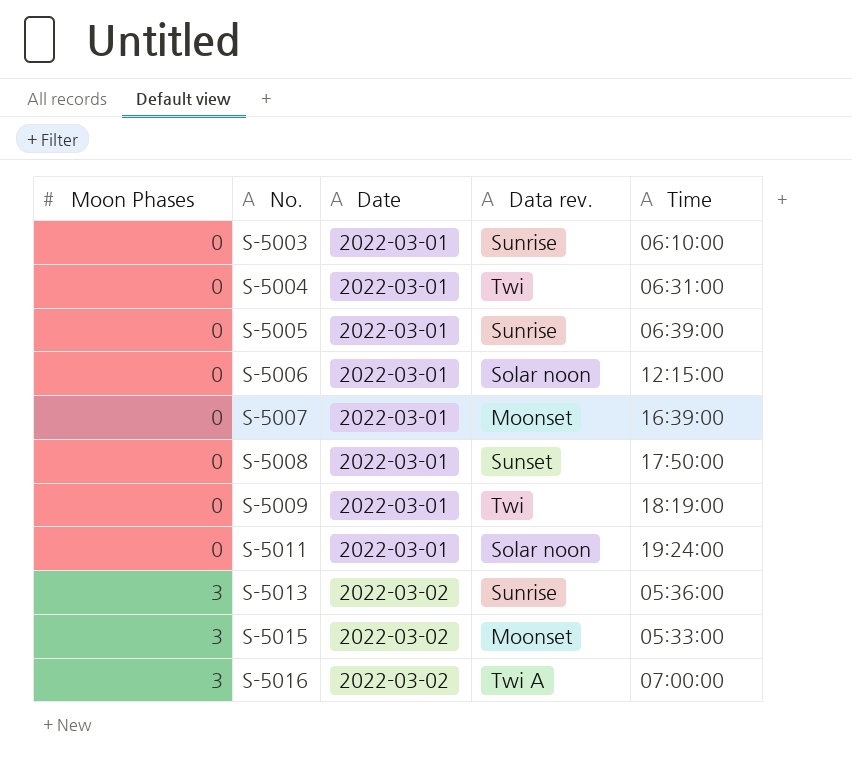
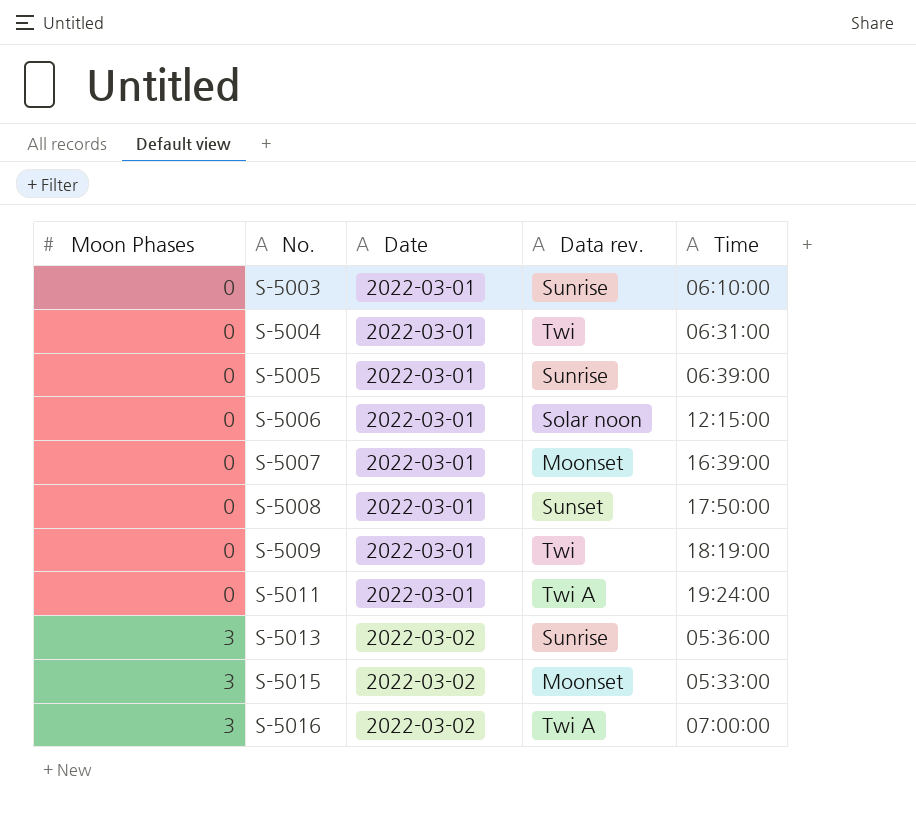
S-5011 | Data rev.: Solar noon -> Twi A

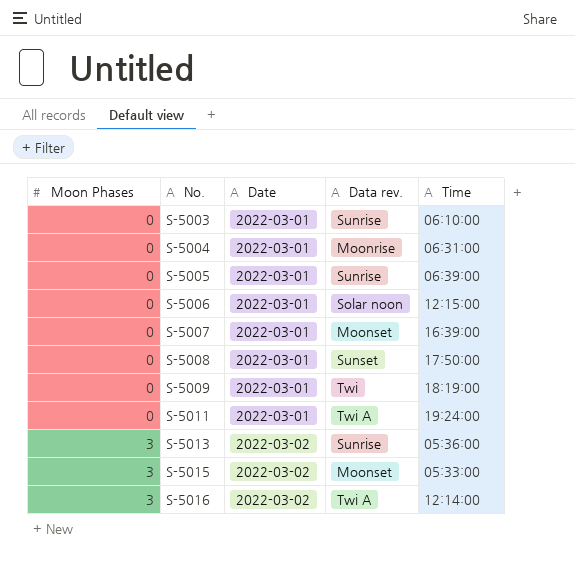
S-5004 | Data rev.: Twi -> Moonrise
S-5016 | Time: 07:00:00 -> 12:14:00

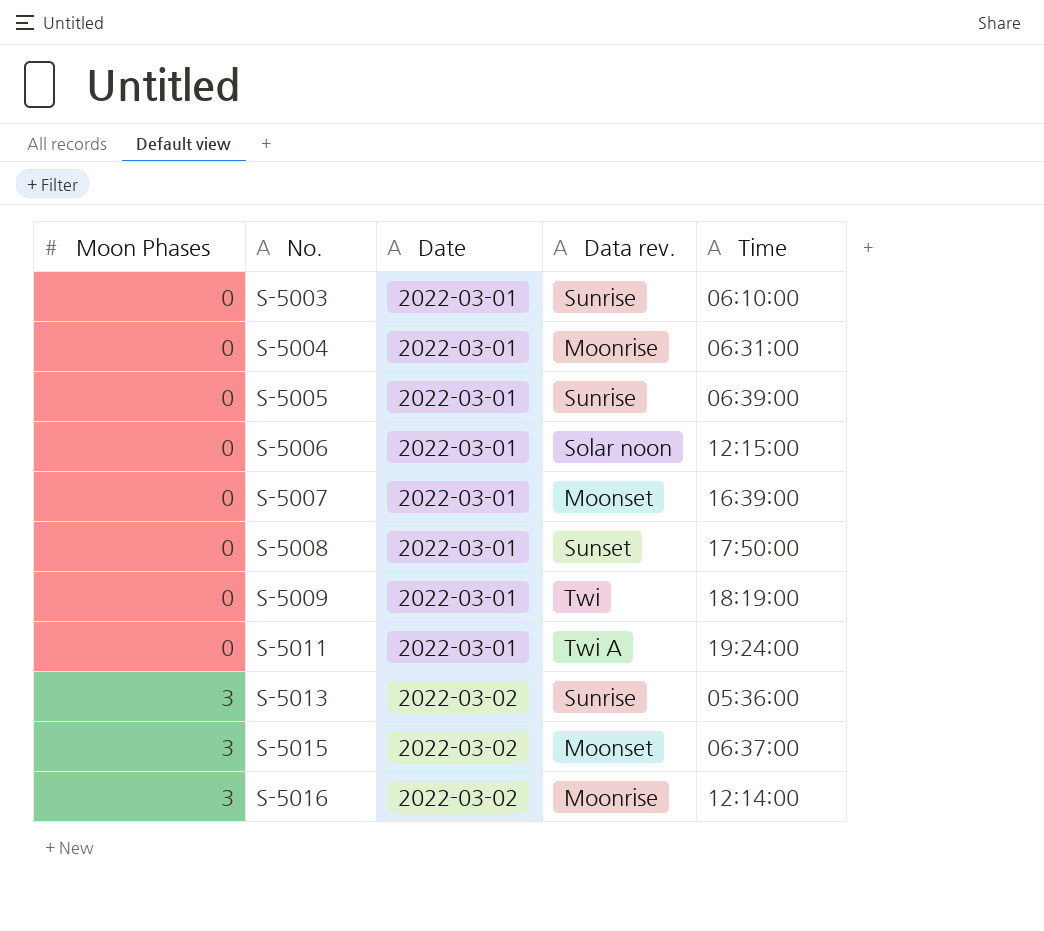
S-5015 | Time: 05:33:00 -> 06:37:00
S-5016 | Data rev.: Twi A -> Moonrise

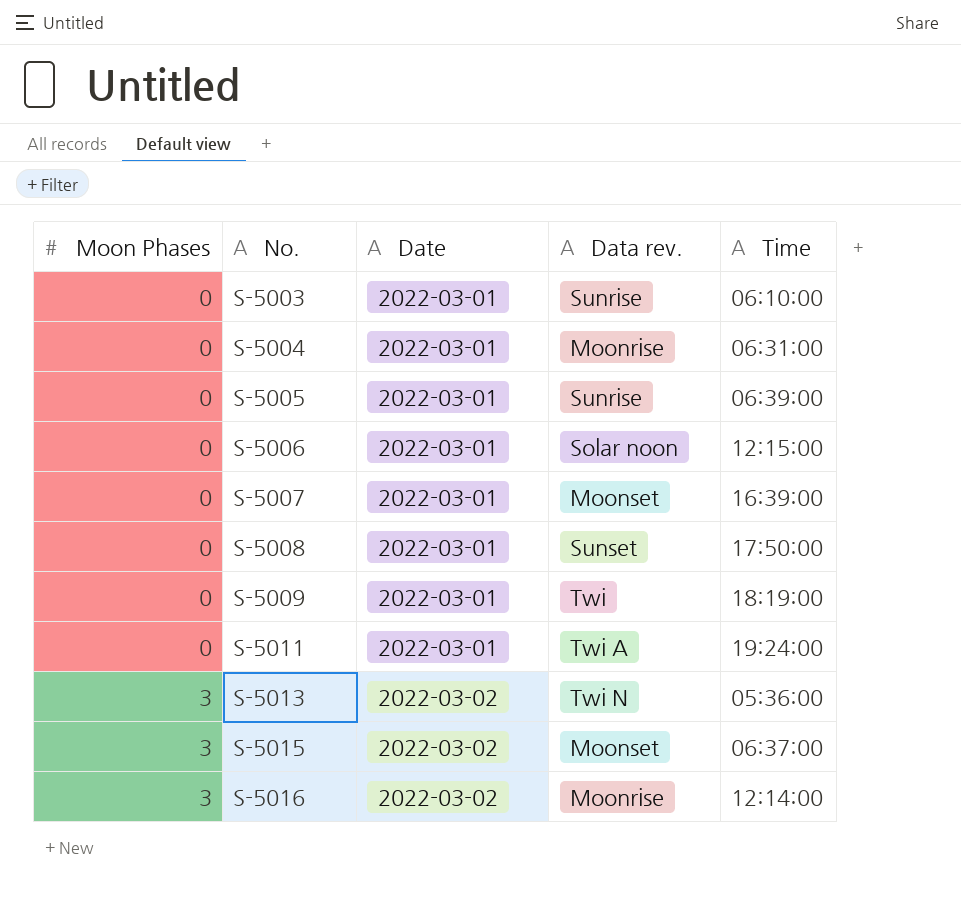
S-5013 | Data rev.: Sunrise -> Twi N

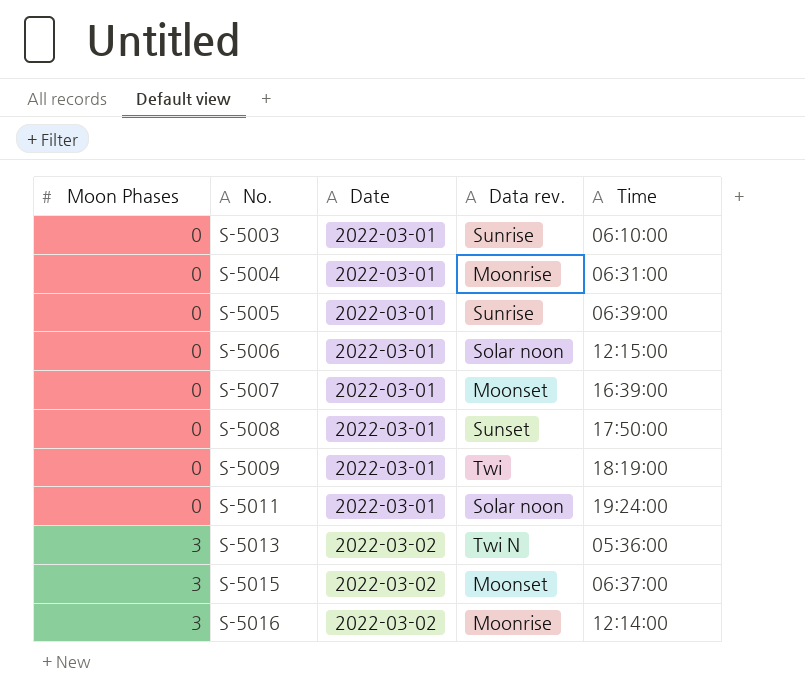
S-5011 | Data rev.: Twi A -> Solar noon

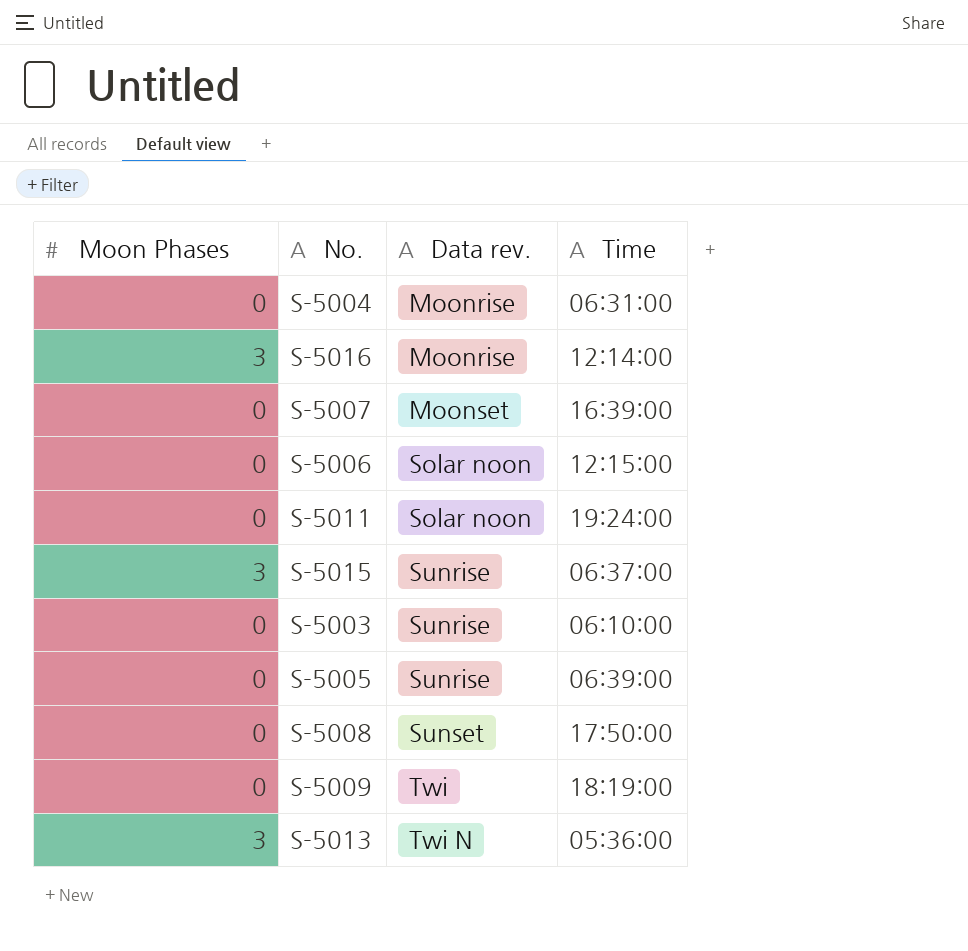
row order: Moon Phases ascending -> Data rev. ascending
column Date | position: 3 -> none
S-5015 | Data rev.: Moonset -> Sunrise

